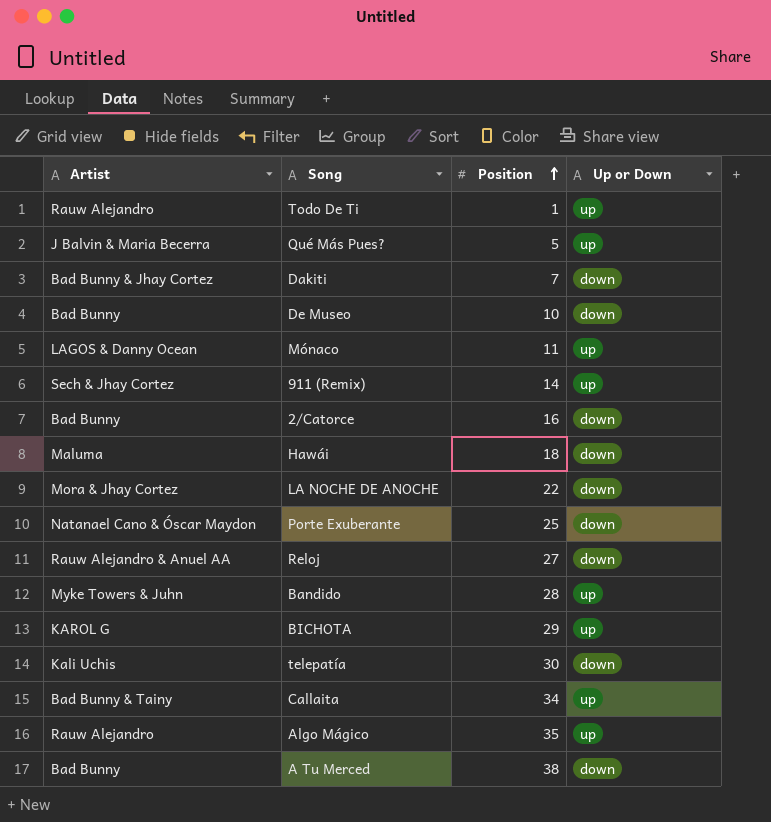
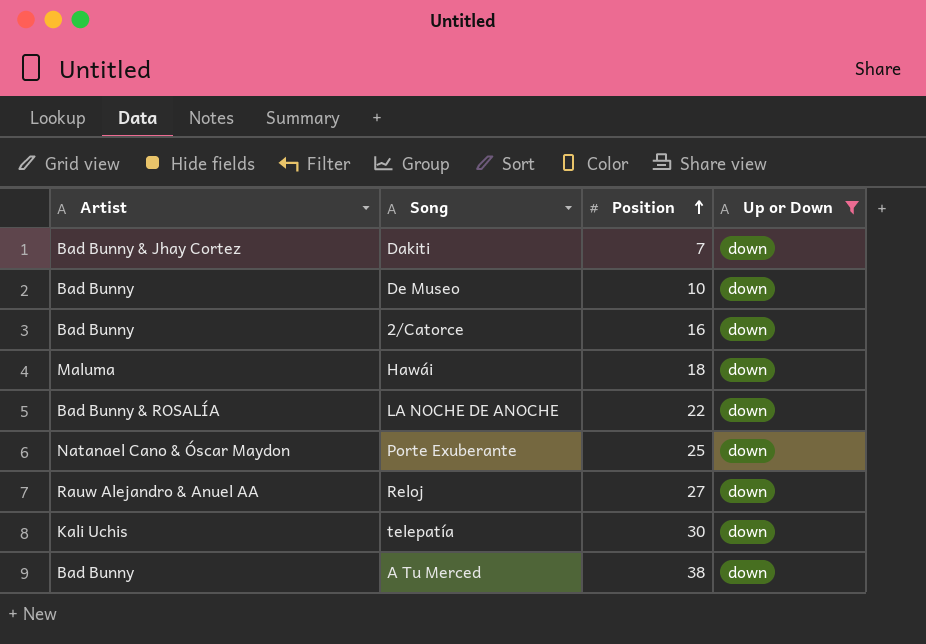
filter: none -> Up or Down = down
LA NOCHE DE ANOCHE | Artist: Mora & Jhay Cortez -> Bad Bunny & ROSALÍA

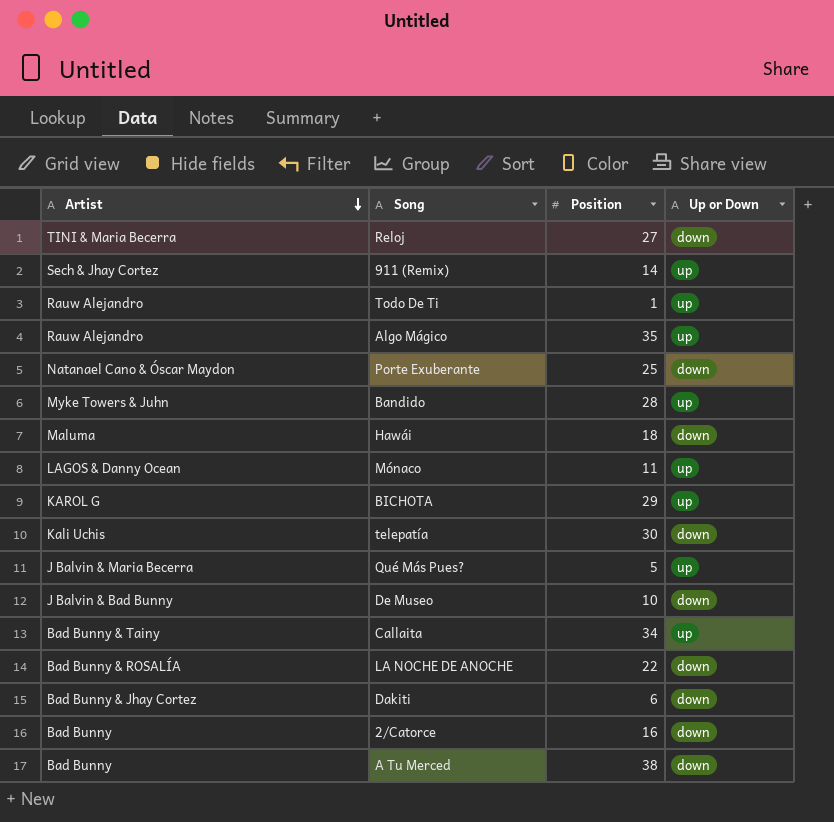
filter: Up or Down = down -> none
row order: Position ascending -> Artist descending
Reloj | Artist: Rauw Alejandro & Anuel AA -> TINI & Maria Becerra
De Museo | Artist: Bad Bunny -> J Balvin & Bad Bunny
Dakiti | Position: 7 -> 6

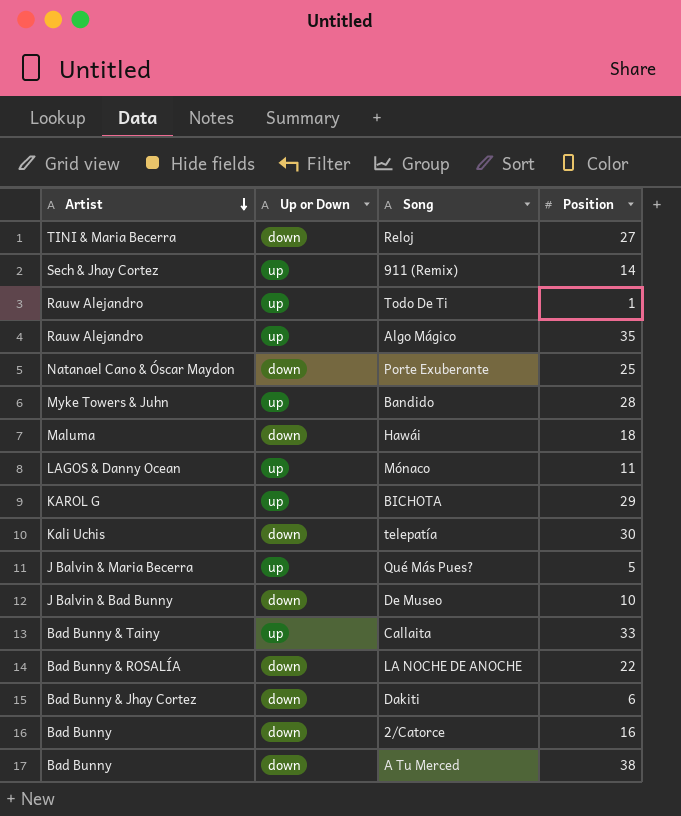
column Up or Down | position: 4 -> 2
Callaita | Position: 34 -> 33

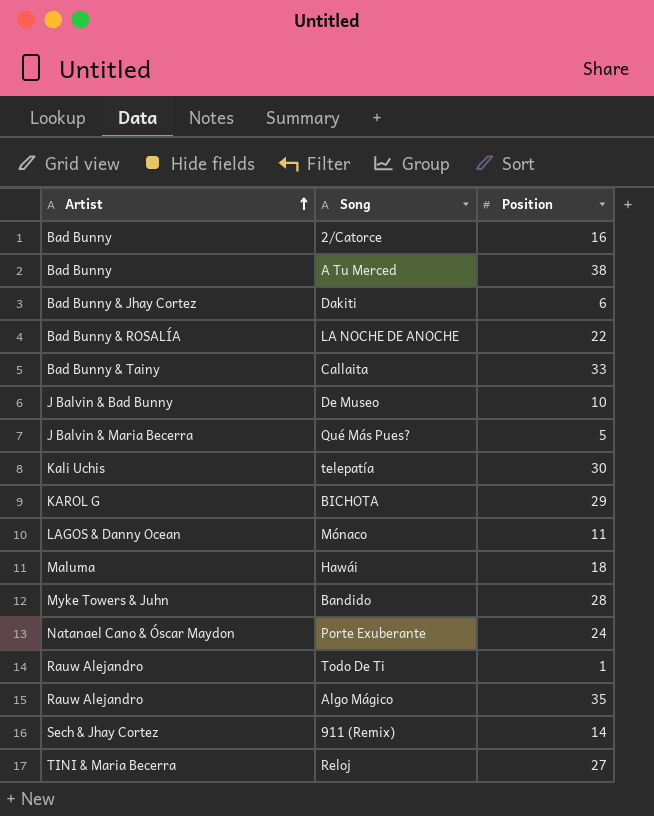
row order: Artist descending -> Artist ascending
column Up or Down | position: 2 -> none
Porte Exuberante | Position: 25 -> 24

